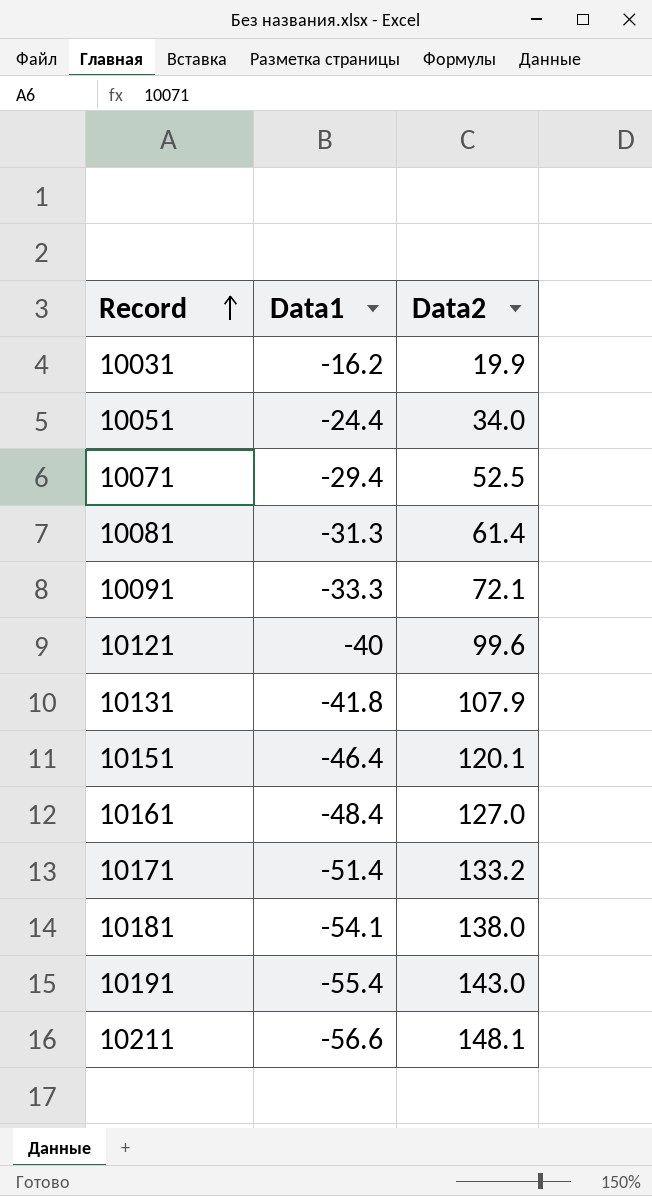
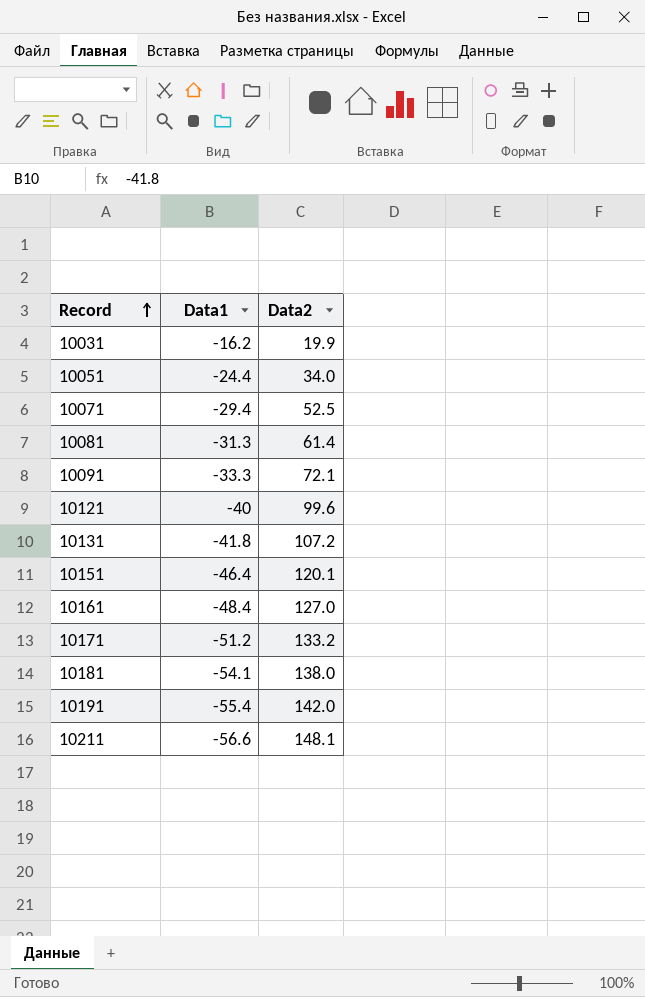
10131 | Data2: 107.9 -> 107.2
10171 | Data1: -51.4 -> -51.2
10191 | Data2: 143.0 -> 142.0

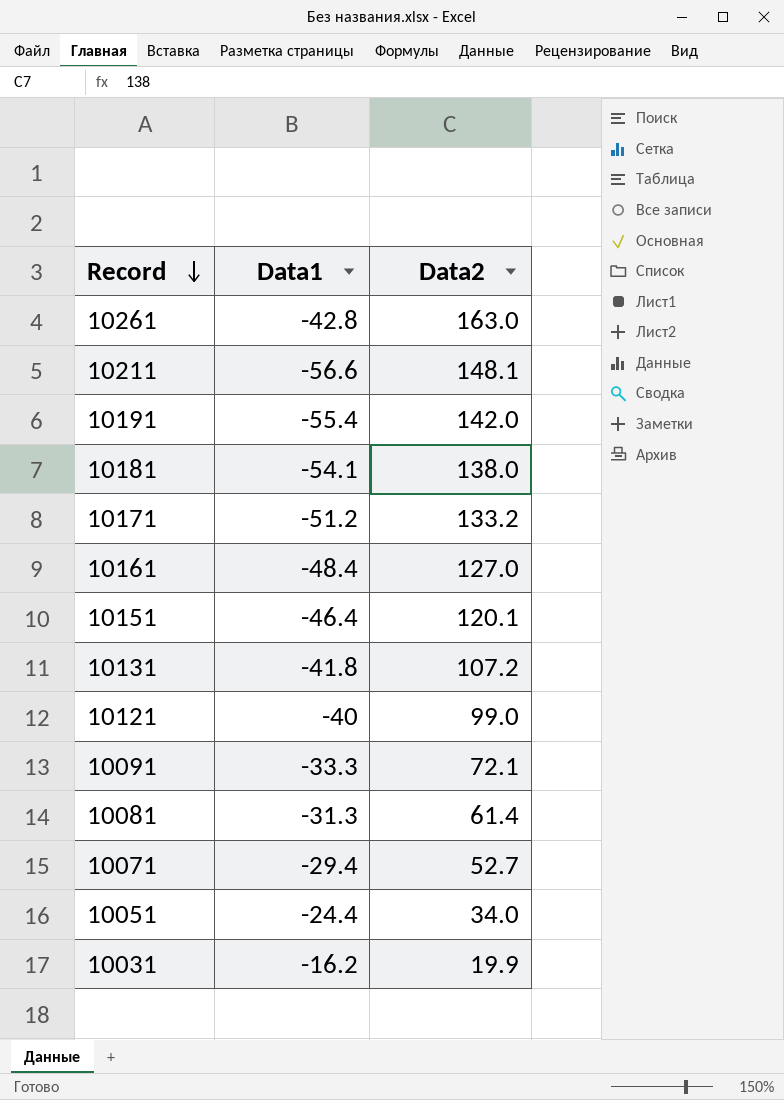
row order: Record ascending -> Record descending
row 10261: none -> -42.8 | 163.0
10121 | Data2: 99.6 -> 99.0
10071 | Data2: 52.5 -> 52.7

